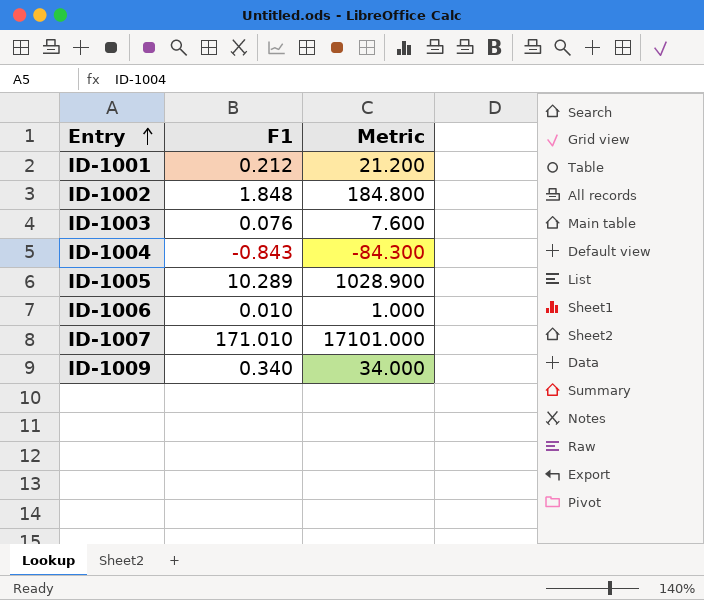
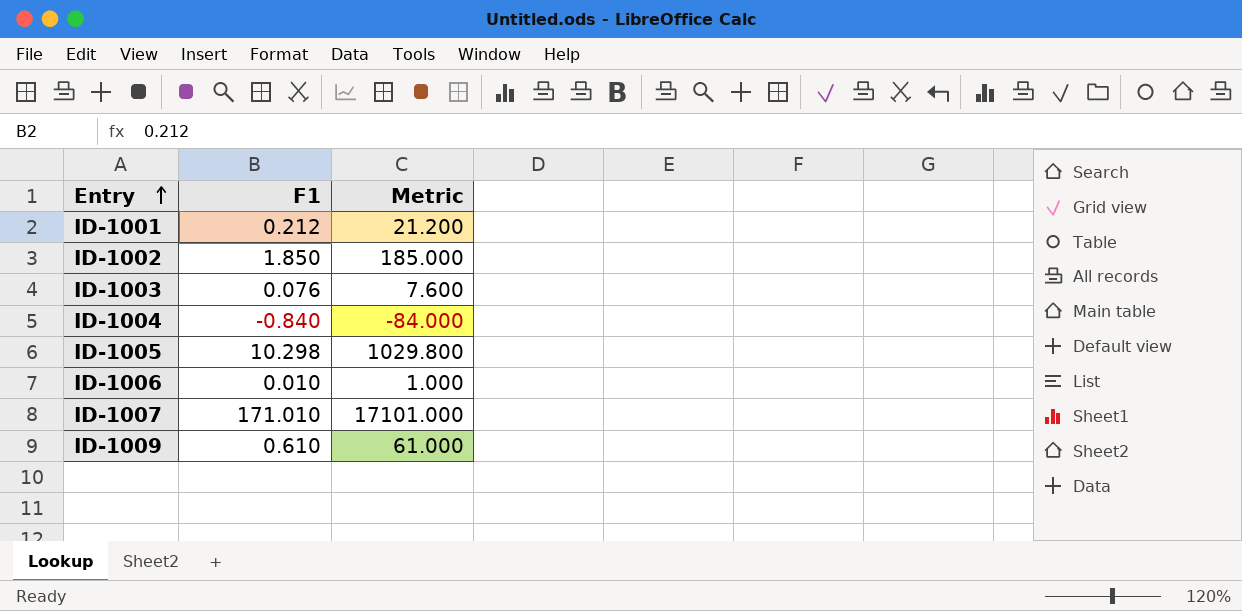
ID-1002 | F1: 1.848 -> 1.850
ID-1002 | Metric: 184.800 -> 185.000
ID-1004 | F1: -0.843 -> -0.840
ID-1004 | Metric: -84.300 -> -84.000
ID-1005 | F1: 10.289 -> 10.298
ID-1005 | Metric: 1028.900 -> 1029.800
ID-1009 | F1: 0.340 -> 0.610
ID-1009 | Metric: 34.000 -> 61.000

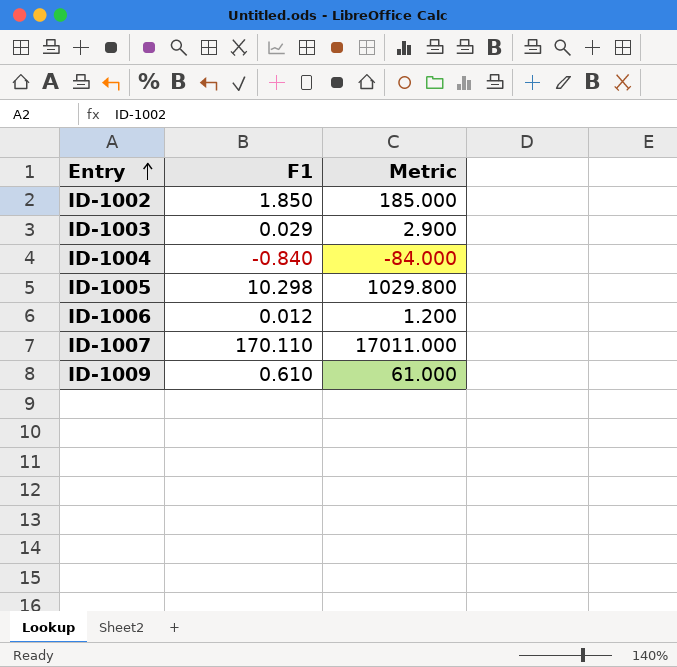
row ID-1001: 0.212 | 21.200 -> none
ID-1003 | F1: 0.076 -> 0.029
ID-1003 | Metric: 7.600 -> 2.900
ID-1006 | F1: 0.010 -> 0.012
ID-1006 | Metric: 1.000 -> 1.200
ID-1007 | F1: 171.010 -> 170.110
ID-1007 | Metric: 17101.000 -> 17011.000

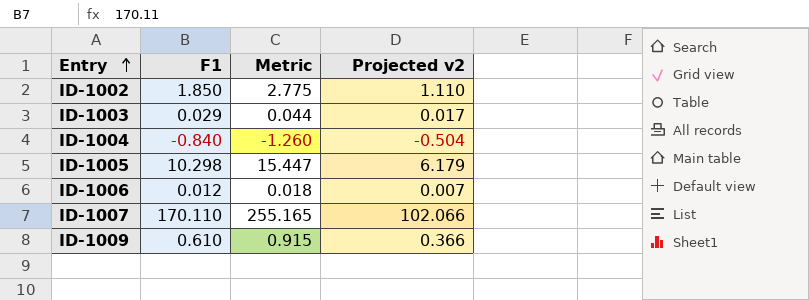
column Metric | formula: [F1] * 100 -> [F1] * 1.5
column Projected v2 | formula: none -> [F1] * 0.6

